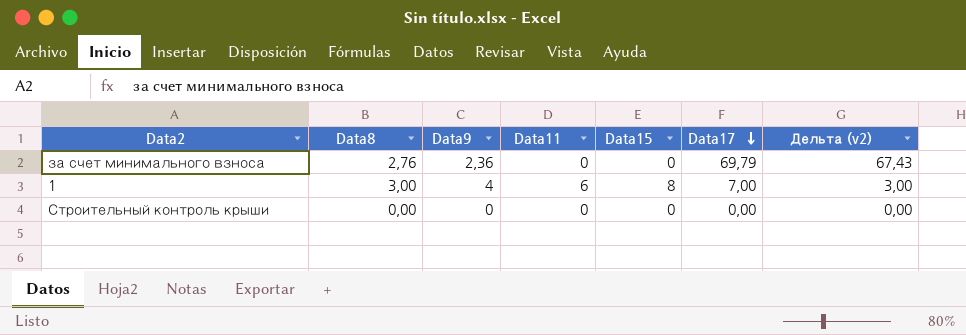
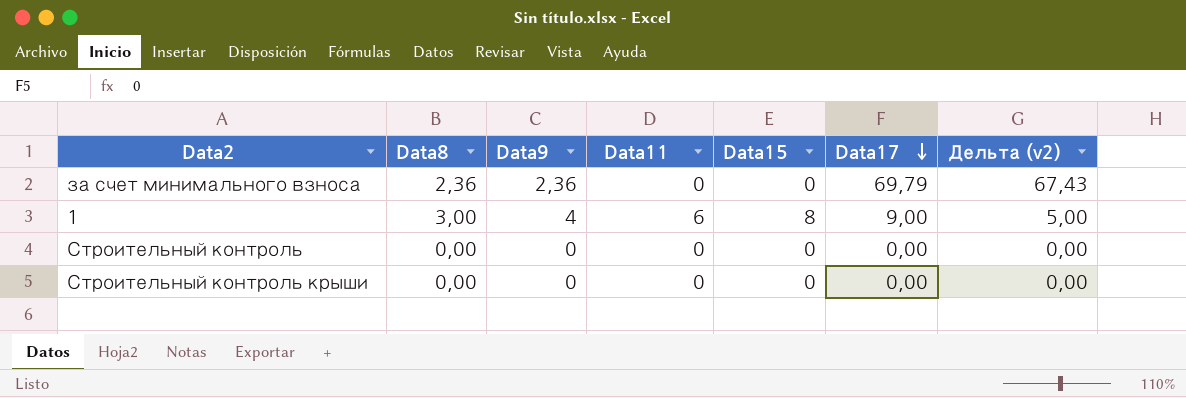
за счет минимального взноса | Data8: 2,76 -> 2,36
1 | Data17: 7,00 -> 9,00
1 | Дельта (v2): 3,00 -> 5,00
row Строительный контроль: none -> 0,00 | 0 | 0 | 0 | 0,00 | 0,00

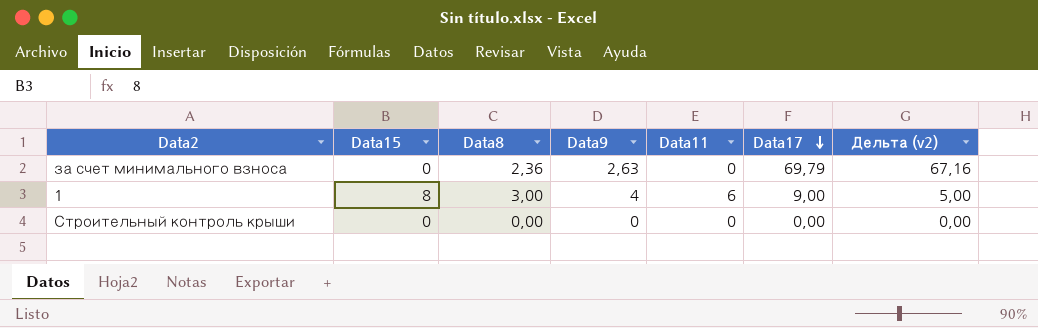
column Data15 | position: 5 -> 2
row Строительный контроль: 0,00 | 0 | 0 | 0 | 0,00 | 0,00 -> none
за счет минимального взноса | Data9: 2,36 -> 2,63
за счет минимального взноса | Дельта (v2): 67,43 -> 67,16

